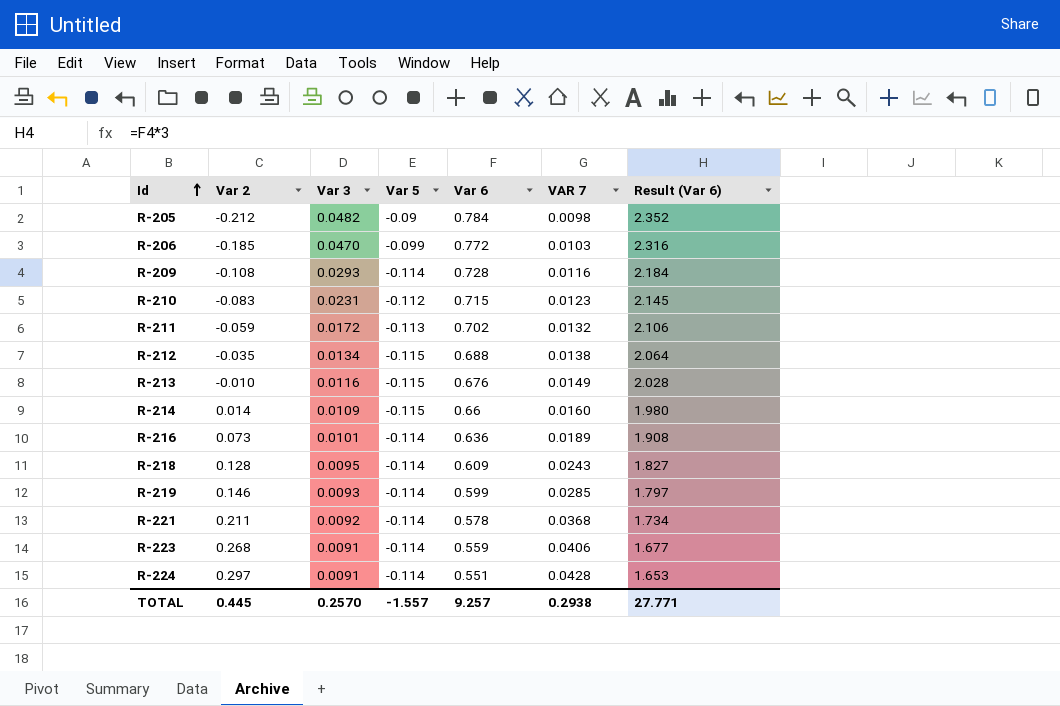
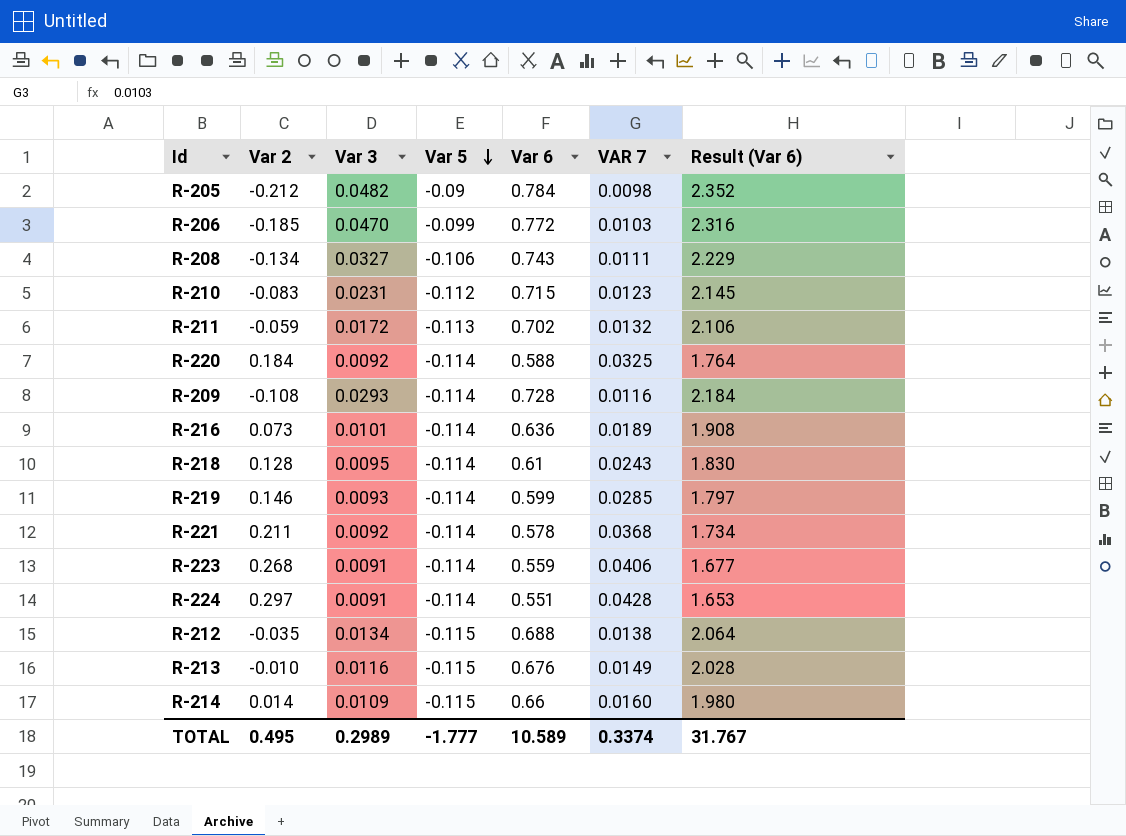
row order: Id ascending -> Var 5 descending
row R-208: none -> -0.134 | 0.0327 | -0.106 | 0.743 | 0.0111 | 2.229
row R-220: none -> 0.184 | 0.0092 | -0.114 | 0.588 | 0.0325 | 1.764
R-218 | Var 6: 0.609 -> 0.61
R-218 | Result (Var 6): 1.827 -> 1.830
TOTAL | Var 2: 0.445 -> 0.495
TOTAL | Var 3: 0.2570 -> 0.2989
TOTAL | Var 5: -1.557 -> -1.777
TOTAL | Var 6: 9.257 -> 10.589
TOTAL | VAR 7: 0.2938 -> 0.3374
TOTAL | Result (Var 6): 27.771 -> 31.767

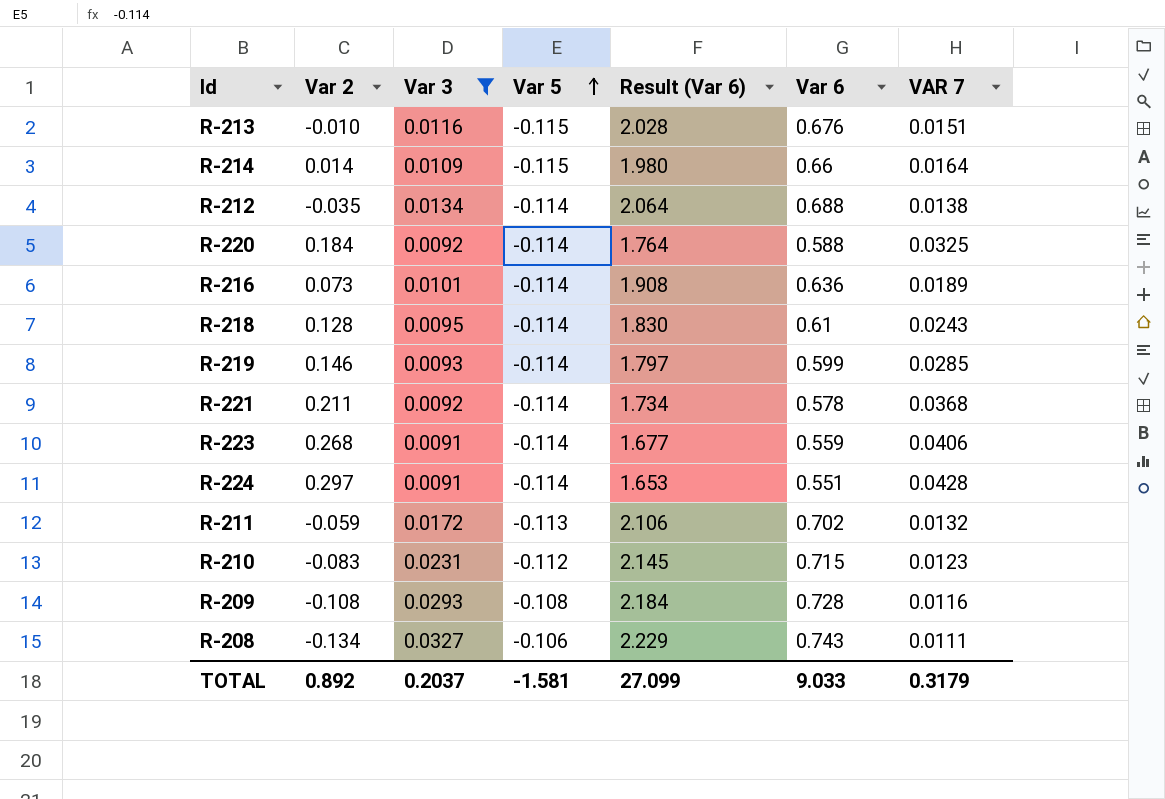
filter: none -> Var 3 <= 0.0327
row order: Var 5 descending -> Var 5 ascending
column Result (Var 6) | position: 7 -> 5
R-213 | VAR 7: 0.0149 -> 0.0151
R-214 | VAR 7: 0.0160 -> 0.0164
R-212 | Var 5: -0.115 -> -0.114
R-209 | Var 5: -0.114 -> -0.108
TOTAL | Var 2: 0.495 -> 0.892
TOTAL | Var 3: 0.2989 -> 0.2037
TOTAL | Var 5: -1.777 -> -1.581
TOTAL | Result (Var 6): 31.767 -> 27.099
TOTAL | Var 6: 10.589 -> 9.033
TOTAL | VAR 7: 0.3374 -> 0.3179

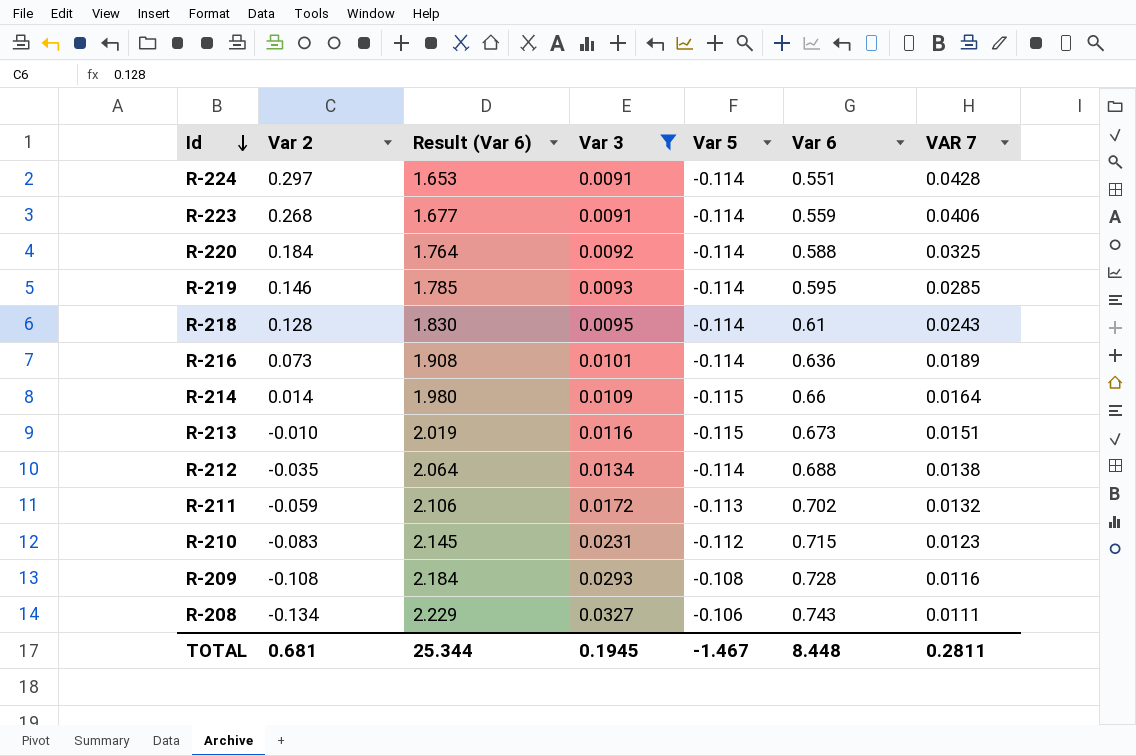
row order: Var 5 ascending -> Id descending
column Result (Var 6) | position: 5 -> 3
row R-221: 0.211 | 0.0092 | -0.114 | 1.734 | 0.578 | 0.0368 -> none
R-219 | Result (Var 6): 1.797 -> 1.785
R-219 | Var 6: 0.599 -> 0.595
R-213 | Result (Var 6): 2.028 -> 2.019
R-213 | Var 6: 0.676 -> 0.673
TOTAL | Var 2: 0.892 -> 0.681
TOTAL | Result (Var 6): 27.099 -> 25.344
TOTAL | Var 3: 0.2037 -> 0.1945
TOTAL | Var 5: -1.581 -> -1.467
TOTAL | Var 6: 9.033 -> 8.448
TOTAL | VAR 7: 0.3179 -> 0.2811

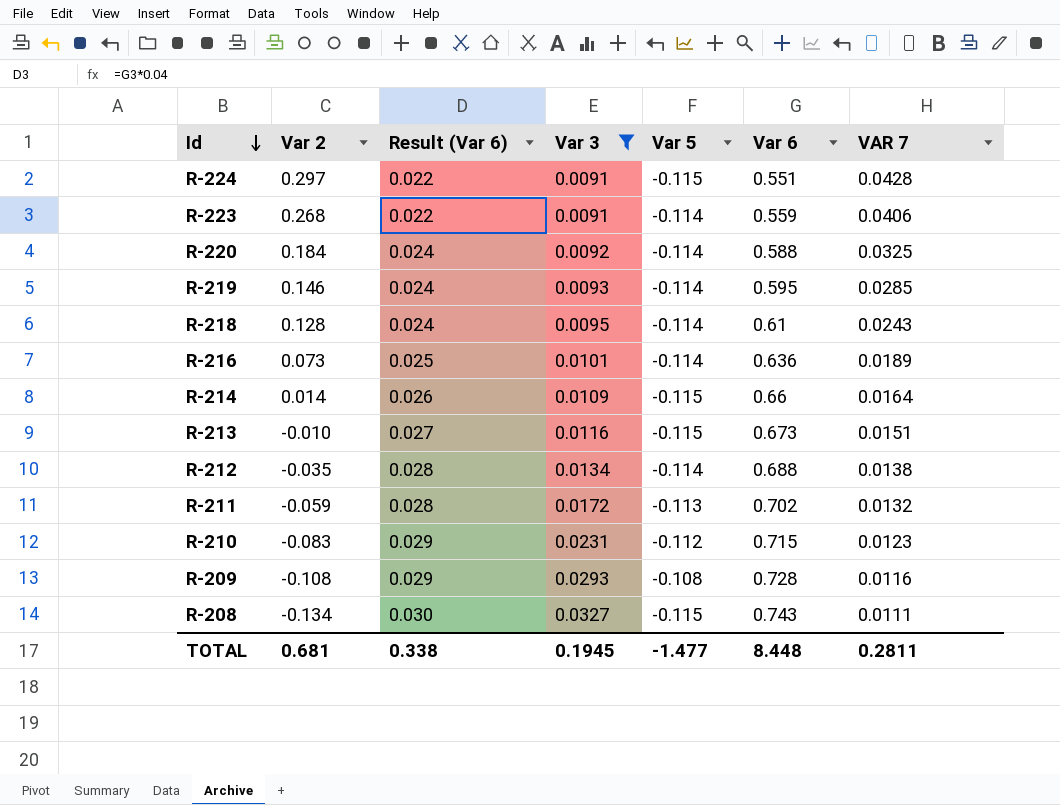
column Result (Var 6) | formula: [Var 6] * 3 -> [Var 6] * 0.04
R-224 | Var 5: -0.114 -> -0.115
R-208 | Var 5: -0.106 -> -0.115
TOTAL | Result (Var 6): 25.344 -> 0.338
TOTAL | Var 5: -1.467 -> -1.477

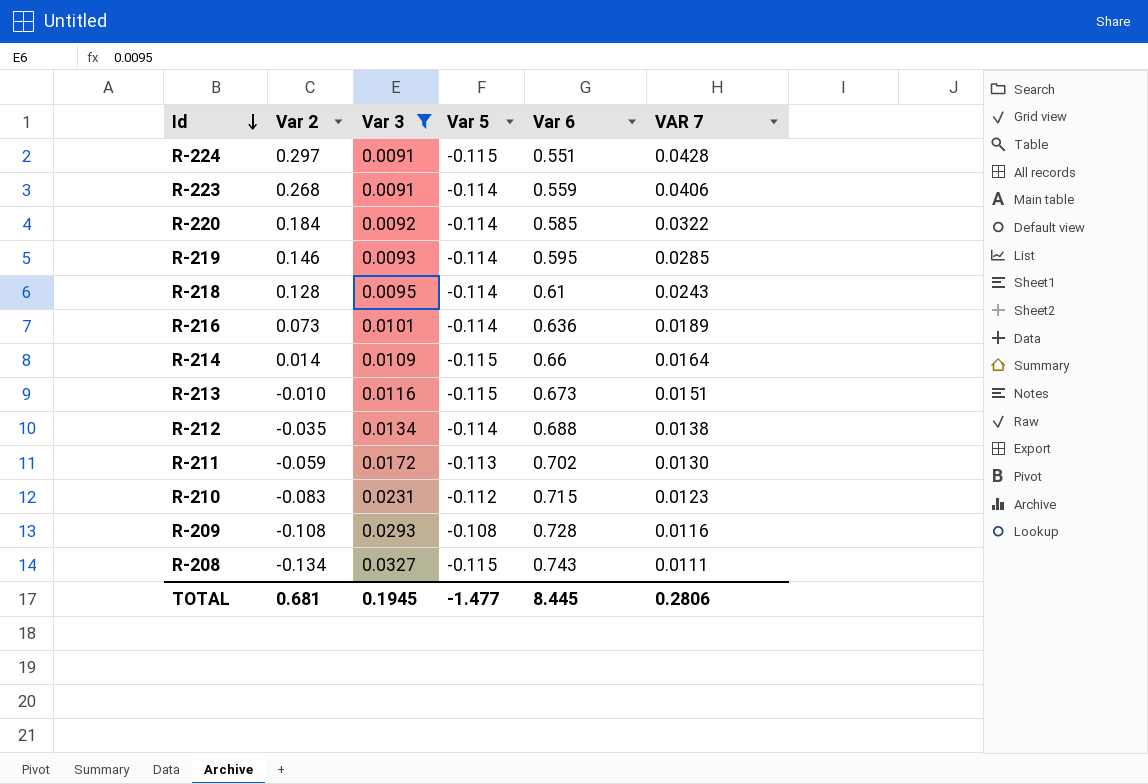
column Result (Var 6) | formula: [Var 6] * 0.04 -> none
R-220 | Var 6: 0.588 -> 0.585
R-220 | VAR 7: 0.0325 -> 0.0322
R-211 | VAR 7: 0.0132 -> 0.0130
TOTAL | Var 6: 8.448 -> 8.445
TOTAL | VAR 7: 0.2811 -> 0.2806

